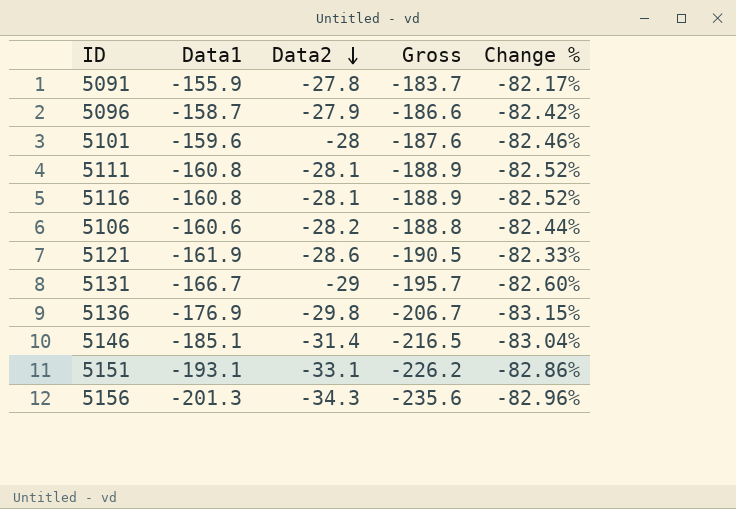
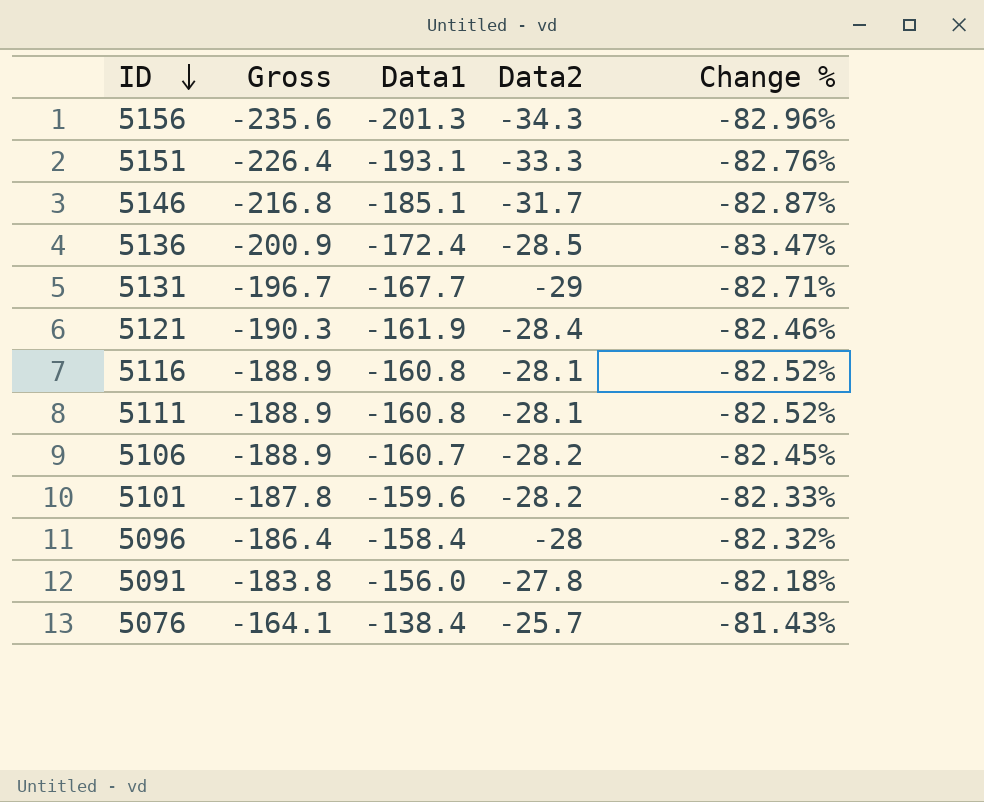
row order: Data2 descending -> ID descending
column Gross | position: 4 -> 2
5151 | Gross: -226.2 -> -226.4
5151 | Data2: -33.1 -> -33.3
5151 | Change %: -82.86% -> -82.76%
5146 | Gross: -216.5 -> -216.8
5146 | Data2: -31.4 -> -31.7
5146 | Change %: -83.04% -> -82.87%
5136 | Gross: -206.7 -> -200.9
5136 | Data1: -176.9 -> -172.4
5136 | Data2: -29.8 -> -28.5
5136 | Change %: -83.15% -> -83.47%
5131 | Gross: -195.7 -> -196.7
5131 | Data1: -166.7 -> -167.7
5131 | Change %: -82.60% -> -82.71%
5121 | Gross: -190.5 -> -190.3
5121 | Data2: -28.6 -> -28.4
5121 | Change %: -82.33% -> -82.46%
5106 | Gross: -188.8 -> -188.9
5106 | Data1: -160.6 -> -160.7
5106 | Change %: -82.44% -> -82.45%
5101 | Gross: -187.6 -> -187.8
5101 | Data2: -28 -> -28.2
5101 | Change %: -82.46% -> -82.33%
5096 | Gross: -186.6 -> -186.4
5096 | Data1: -158.7 -> -158.4
5096 | Data2: -27.9 -> -28
5096 | Change %: -82.42% -> -82.32%
5091 | Gross: -183.7 -> -183.8
5091 | Data1: -155.9 -> -156.0
5091 | Change %: -82.17% -> -82.18%
row 5076: none -> -164.1 | -138.4 | -25.7 | -81.43%

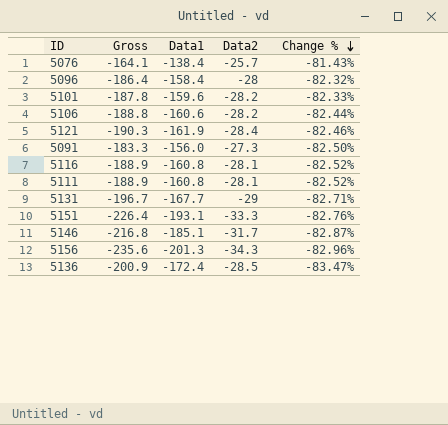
row order: ID descending -> Change % descending
5106 | Gross: -188.9 -> -188.8
5106 | Data1: -160.7 -> -160.6
5106 | Change %: -82.45% -> -82.44%
5091 | Gross: -183.8 -> -183.3
5091 | Data2: -27.8 -> -27.3
5091 | Change %: -82.18% -> -82.50%

